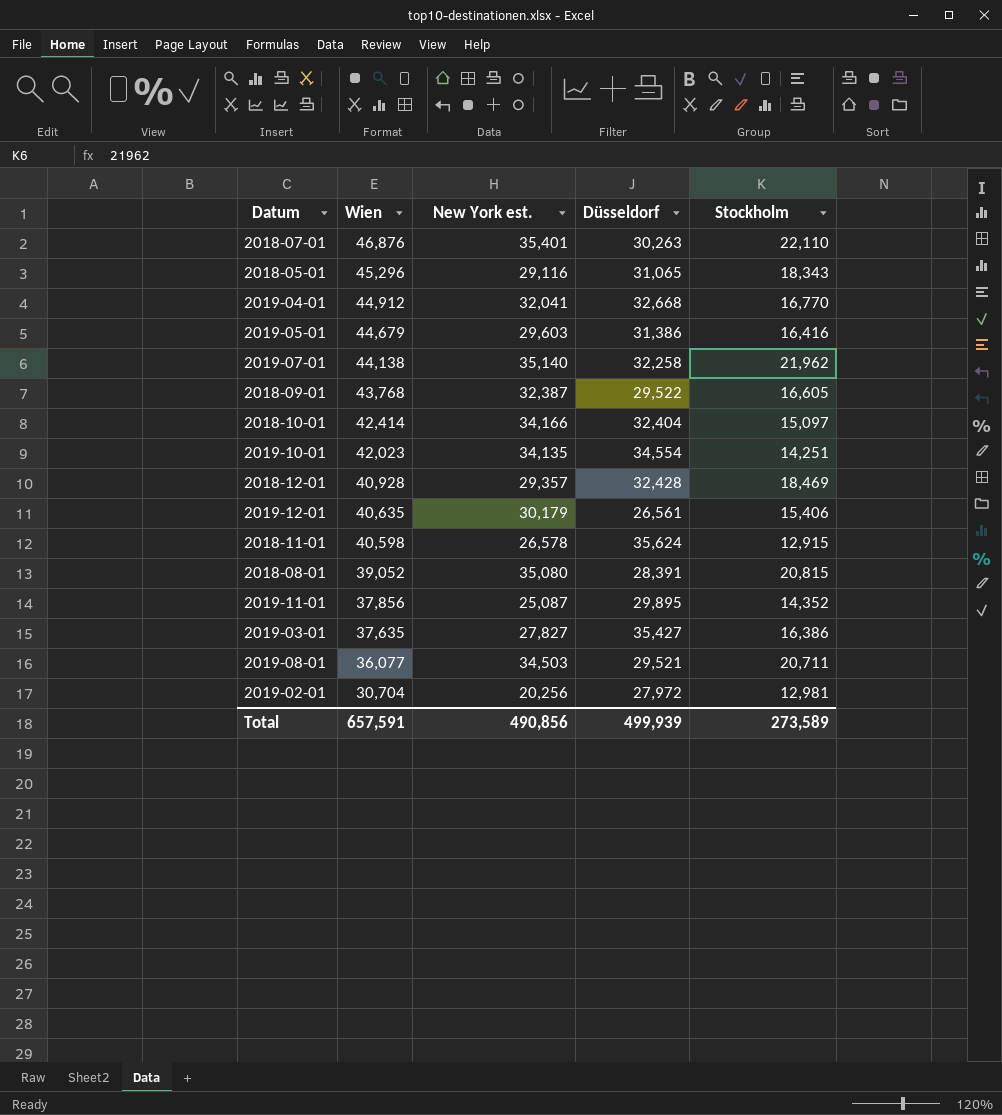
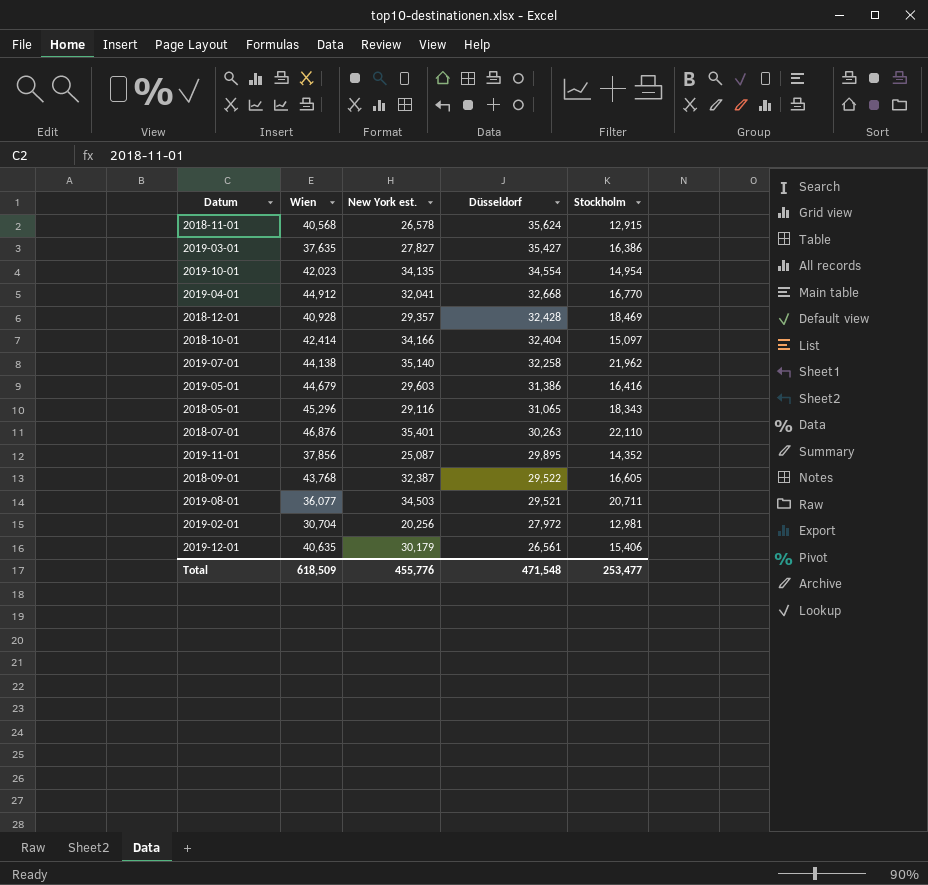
row order: Wien descending -> Düsseldorf descending
row 2018-08-01: 39,052 | 35,080 | 28,391 | 20,815 -> none
2018-11-01 | Wien: 40,598 -> 40,568
2019-10-01 | Stockholm: 14,251 -> 14,954
Total | Wien: 657,591 -> 618,509
Total | New York est.: 490,856 -> 455,776
Total | Düsseldorf: 499,939 -> 471,548
Total | Stockholm: 273,589 -> 253,477

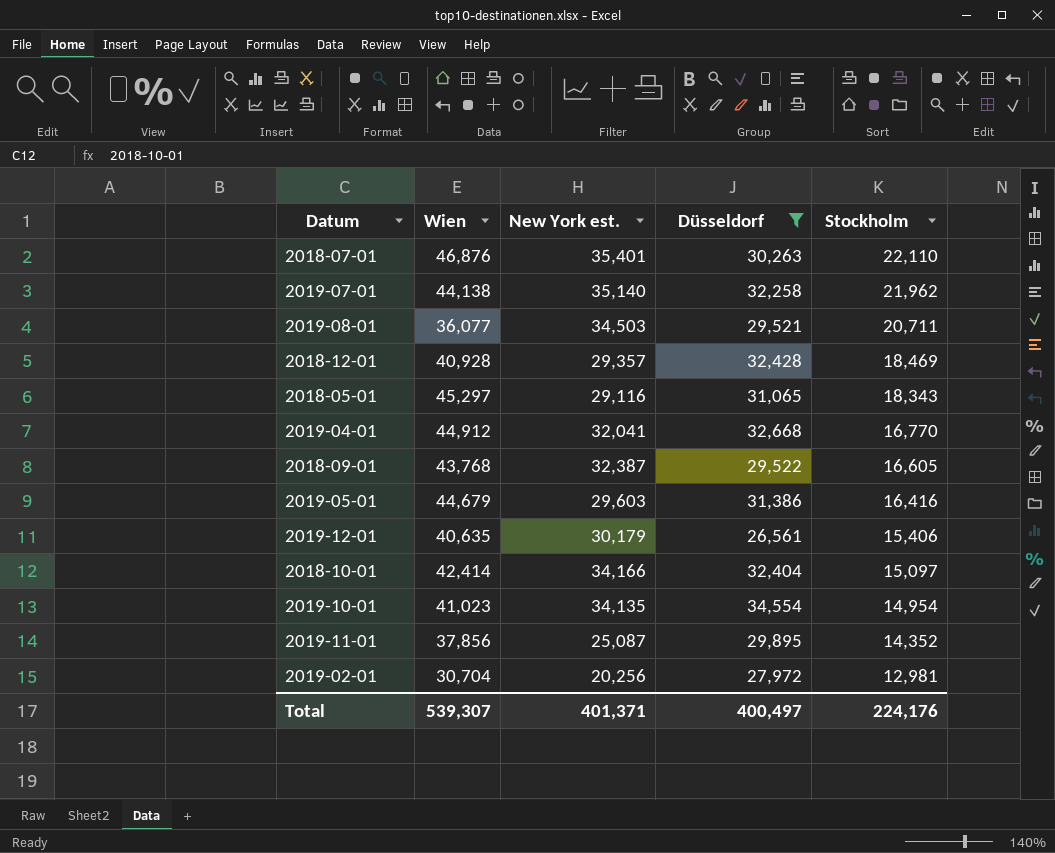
filter: none -> Düsseldorf <= 34,554
row order: Düsseldorf descending -> Stockholm descending
2018-05-01 | Wien: 45,296 -> 45,297
2019-10-01 | Wien: 42,023 -> 41,023
Total | Wien: 618,509 -> 539,307
Total | New York est.: 455,776 -> 401,371
Total | Düsseldorf: 471,548 -> 400,497
Total | Stockholm: 253,477 -> 224,176

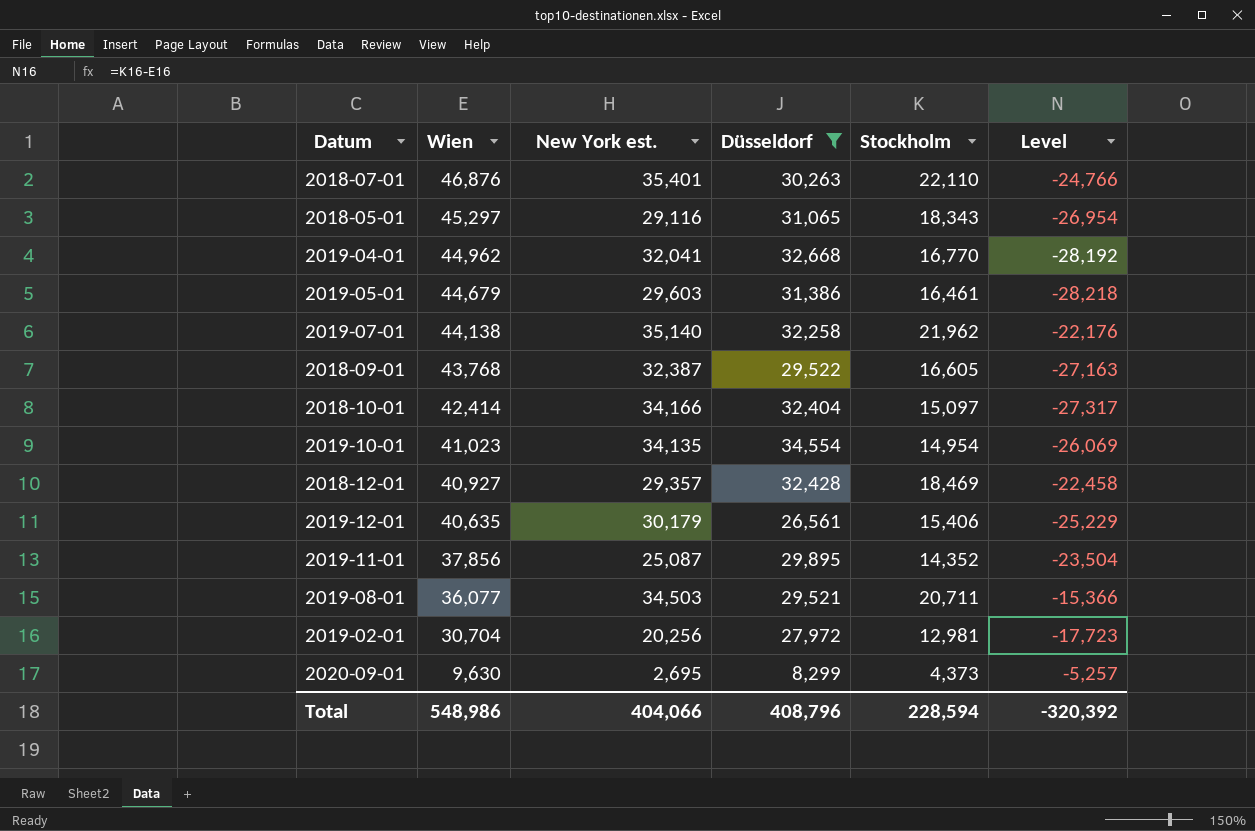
row order: Stockholm descending -> Wien descending
column Level | formula: none -> [Stockholm] - [Wien]
2019-04-01 | Wien: 44,912 -> 44,962
2019-05-01 | Stockholm: 16,416 -> 16,461
2018-12-01 | Wien: 40,928 -> 40,927
row 2020-09-01: none -> 9,630 | 2,695 | 8,299 | 4,373 | -5,257
Total | Wien: 539,307 -> 548,986
Total | New York est.: 401,371 -> 404,066
Total | Düsseldorf: 400,497 -> 408,796
Total | Stockholm: 224,176 -> 228,594

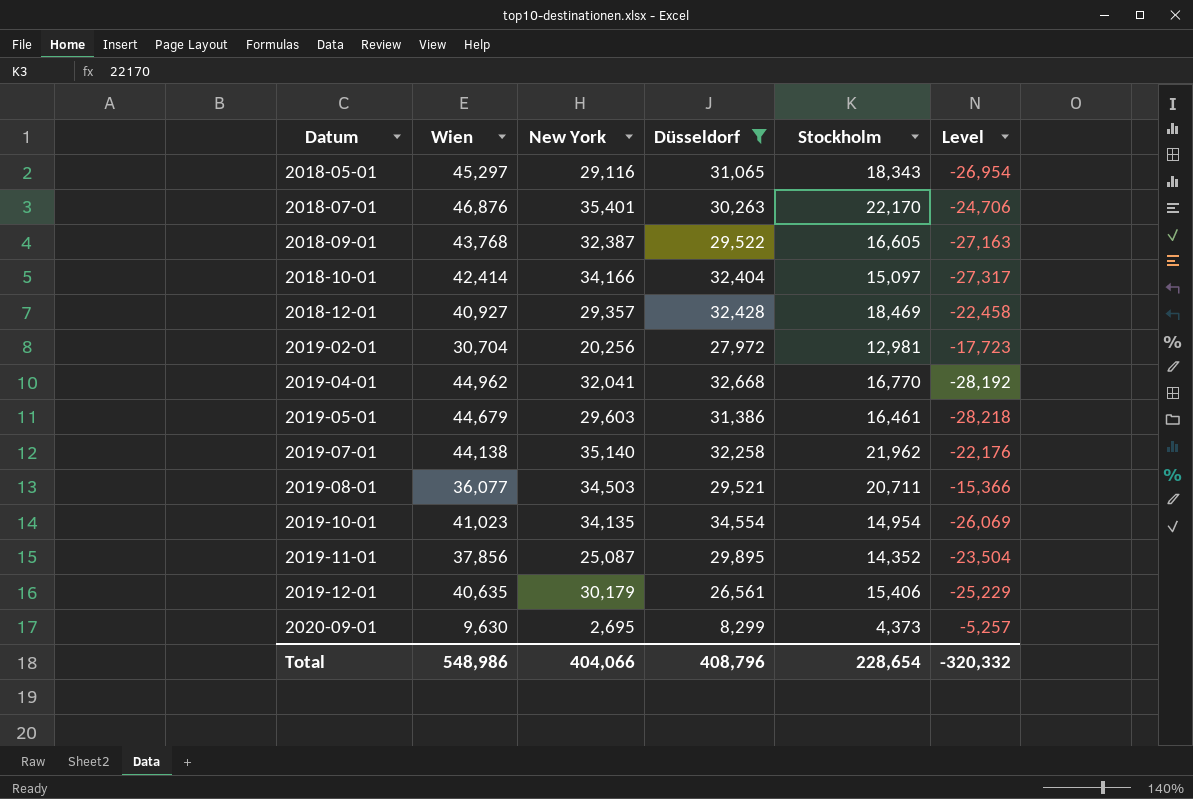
row order: Wien descending -> Datum ascending
column name: New York est. -> New York
2018-07-01 | Stockholm: 22,110 -> 22,170
2018-07-01 | Level: -24,766 -> -24,706
Total | Stockholm: 228,594 -> 228,654
Total | Level: -320,392 -> -320,332

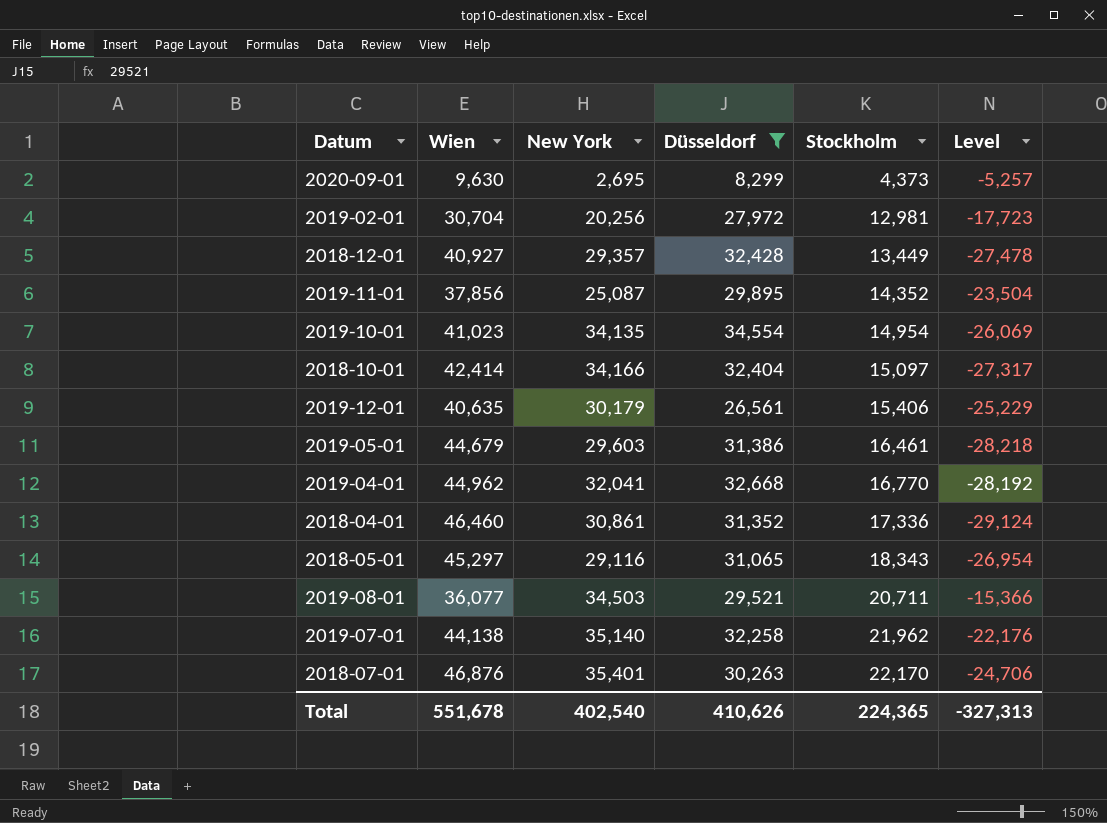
row order: Datum ascending -> Stockholm ascending
row 2018-09-01: 43,768 | 32,387 | 29,522 | 16,605 | -27,163 -> none
2018-12-01 | Stockholm: 18,469 -> 13,449
2018-12-01 | Level: -22,458 -> -27,478
row 2018-04-01: none -> 46,460 | 30,861 | 31,352 | 17,336 | -29,124
Total | Wien: 548,986 -> 551,678
Total | New York: 404,066 -> 402,540
Total | Düsseldorf: 408,796 -> 410,626
Total | Stockholm: 228,654 -> 224,365
Total | Level: -320,332 -> -327,313

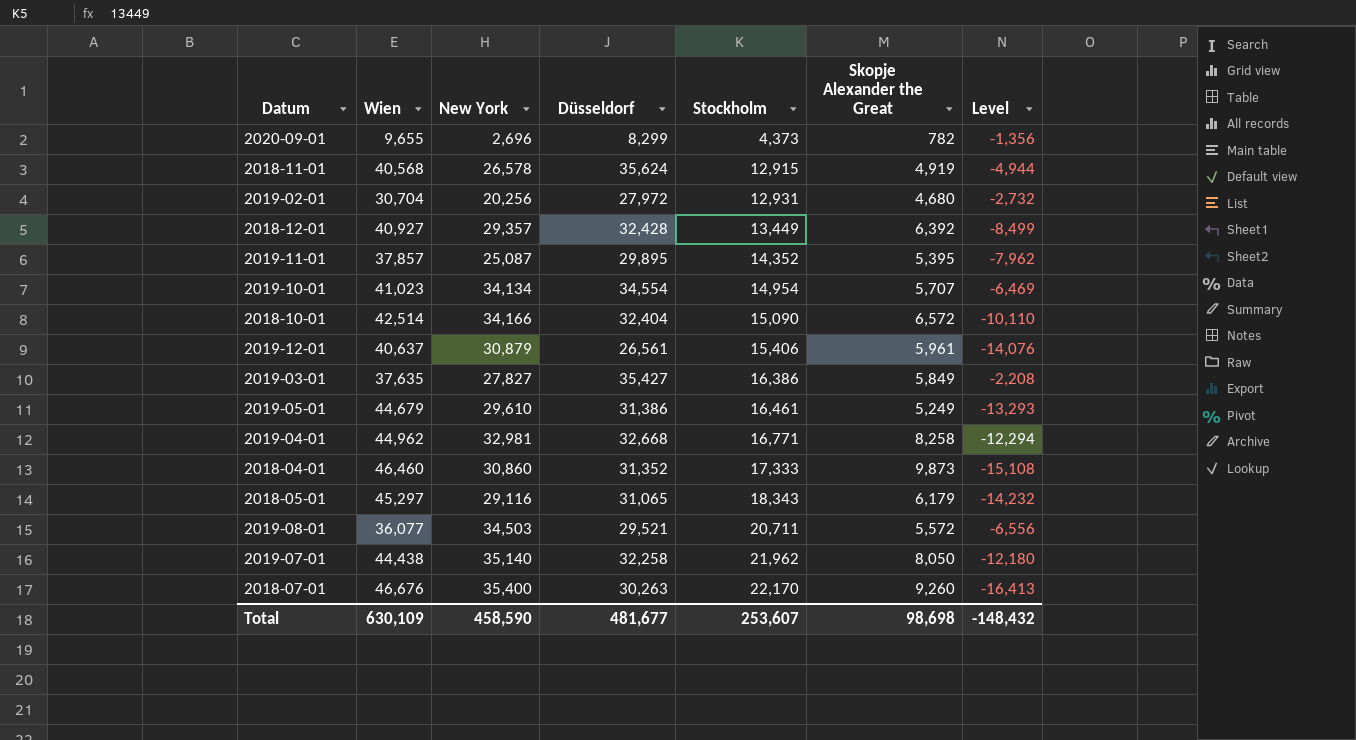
filter: Düsseldorf <= 34,554 -> none
column Skopje Alexander the Great | position: none -> 6
column Level | formula: [Stockholm] - [Wien] -> [Düsseldorf] - [Wien]
2020-09-01 | Wien: 9,630 -> 9,655
2020-09-01 | New York: 2,695 -> 2,696
2019-02-01 | Stockholm: 12,981 -> 12,931
2019-11-01 | Wien: 37,856 -> 37,857
2019-10-01 | New York: 34,135 -> 34,134
2018-10-01 | Wien: 42,414 -> 42,514
2018-10-01 | Stockholm: 15,097 -> 15,090
2019-12-01 | Wien: 40,635 -> 40,637
2019-12-01 | New York: 30,179 -> 30,879
2019-05-01 | New York: 29,603 -> 29,610
2019-04-01 | New York: 32,041 -> 32,981
2019-04-01 | Stockholm: 16,770 -> 16,771
2018-04-01 | New York: 30,861 -> 30,860
2018-04-01 | Stockholm: 17,336 -> 17,333
2019-07-01 | Wien: 44,138 -> 44,438
2018-07-01 | Wien: 46,876 -> 46,676
2018-07-01 | New York: 35,401 -> 35,400
Total | Wien: 551,678 -> 630,109
Total | New York: 402,540 -> 458,590
Total | Düsseldorf: 410,626 -> 481,677
Total | Stockholm: 224,365 -> 253,607
Total | Level: -327,313 -> -148,432

